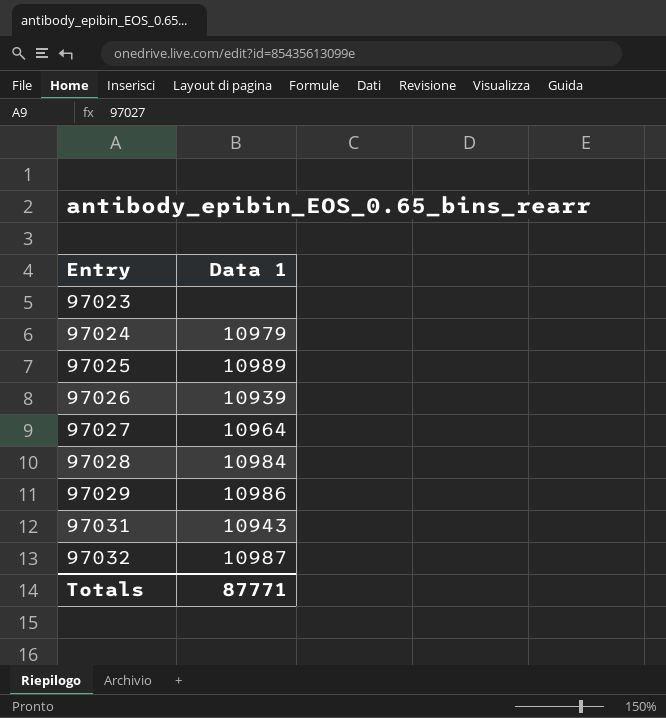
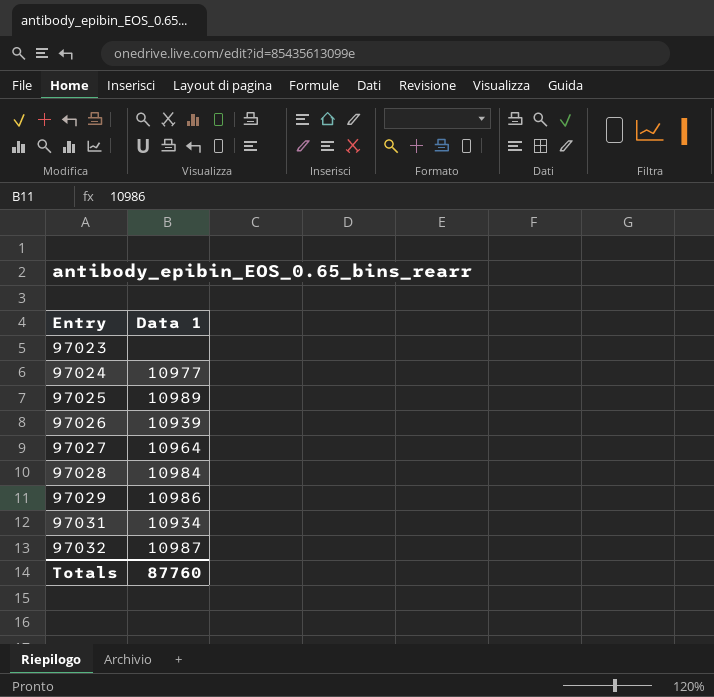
97024 | Data 1: 10979 -> 10977
97031 | Data 1: 10943 -> 10934
Totals | Data 1: 87771 -> 87760

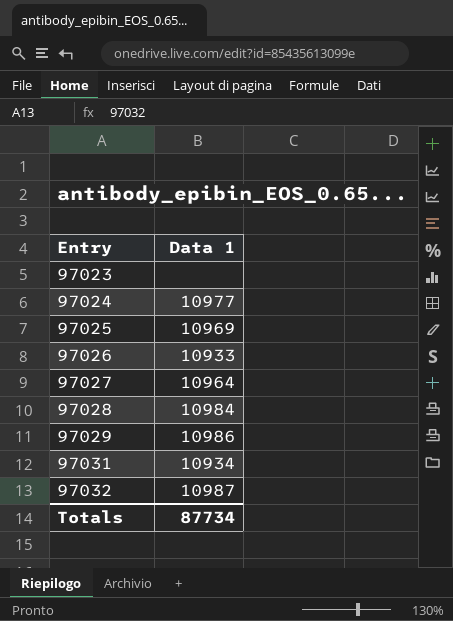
97025 | Data 1: 10989 -> 10969
97026 | Data 1: 10939 -> 10933
Totals | Data 1: 87760 -> 87734

